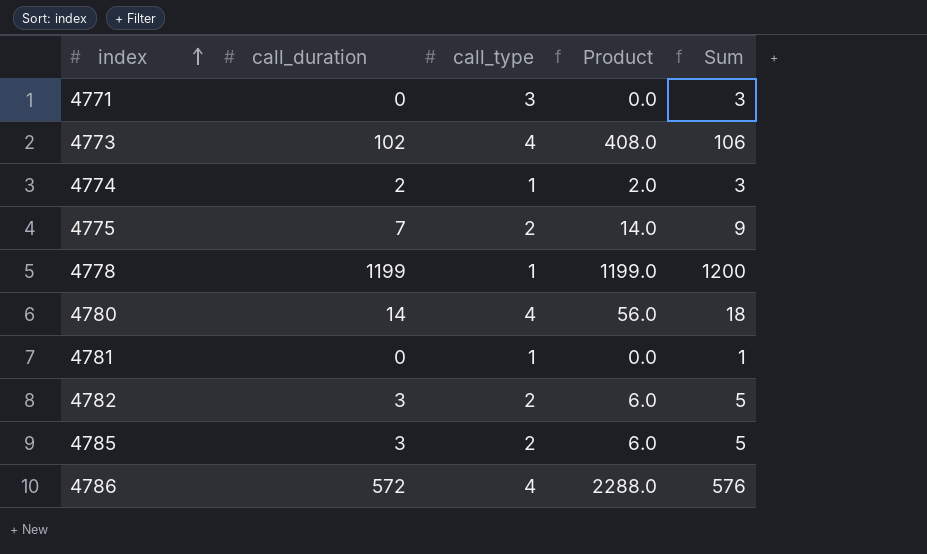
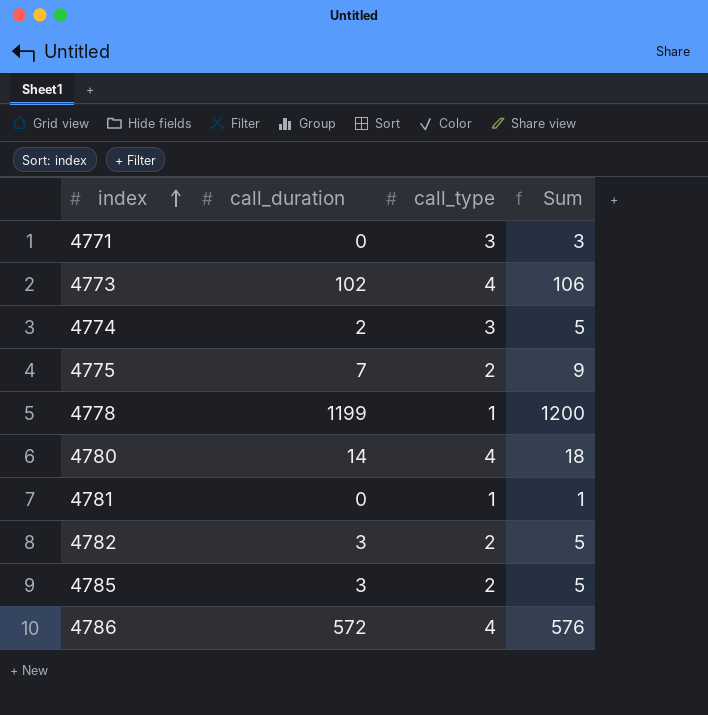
column Product | formula: [call_duration] * [call_type] -> none
4774 | call_type: 1 -> 3
4774 | Sum: 3 -> 5

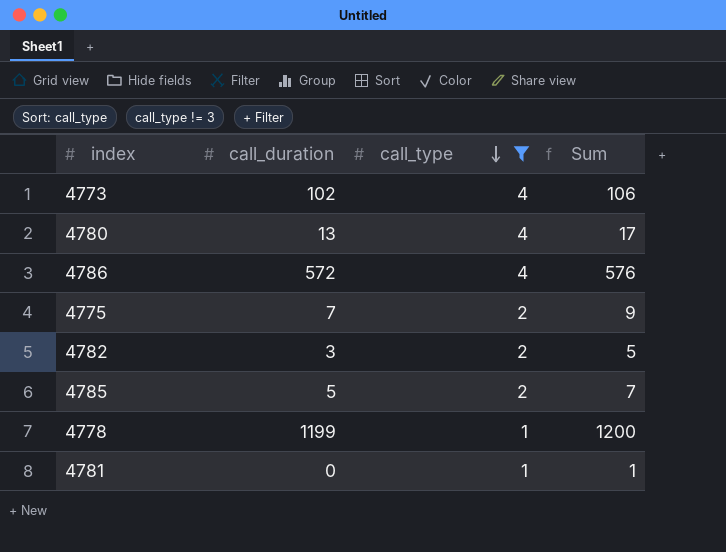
filter: none -> call_type != 3
row order: index ascending -> call_type descending
4780 | call_duration: 14 -> 13
4780 | Sum: 18 -> 17
4785 | call_duration: 3 -> 5
4785 | Sum: 5 -> 7

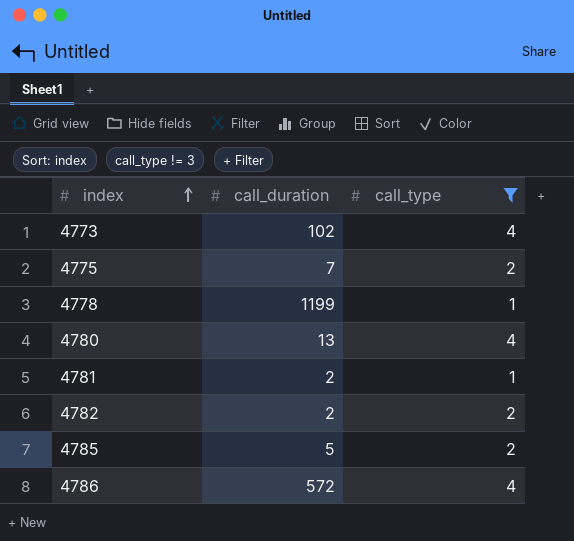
row order: call_type descending -> index ascending
column Sum | formula: [call_duration] + [call_type] -> none
4781 | call_duration: 0 -> 2
4782 | call_duration: 3 -> 2

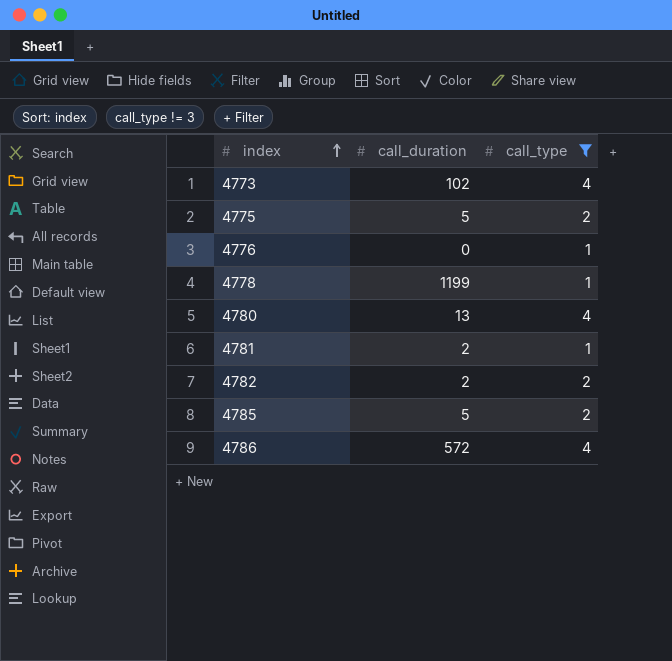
4775 | call_duration: 7 -> 5
row 4776: none -> 0 | 1

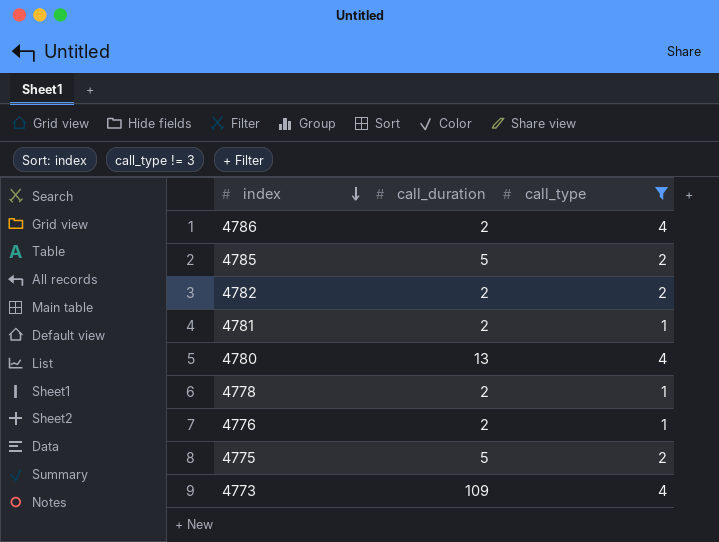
row order: index ascending -> index descending
4786 | call_duration: 572 -> 2
4778 | call_duration: 1199 -> 2
4776 | call_duration: 0 -> 2
4773 | call_duration: 102 -> 109

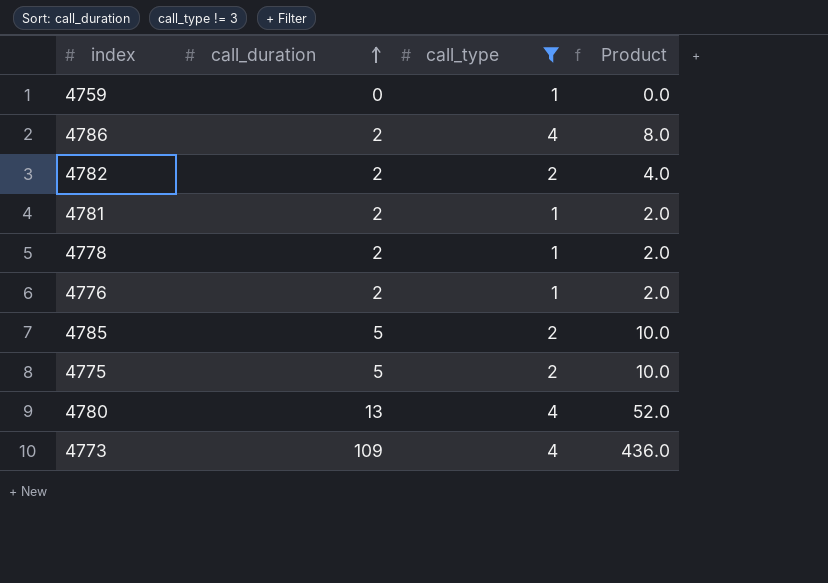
row order: index descending -> call_duration ascending
column Product | formula: none -> [call_duration] * [call_type]
row 4759: none -> 0 | 1 | 0.0

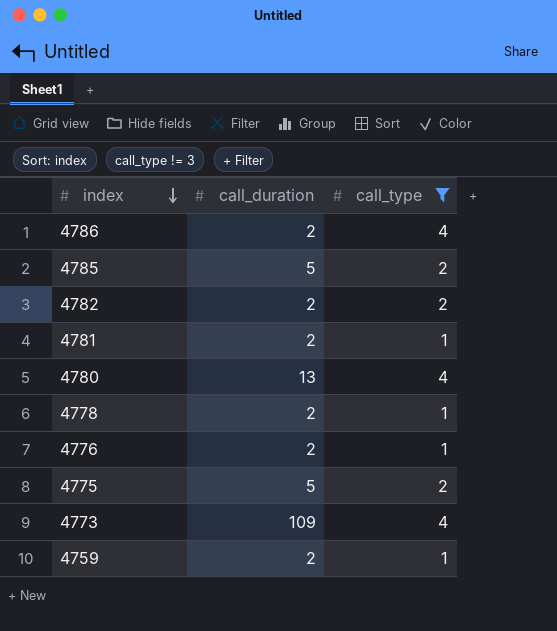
row order: call_duration ascending -> index descending
column Product | formula: [call_duration] * [call_type] -> none
4759 | call_duration: 0 -> 2

